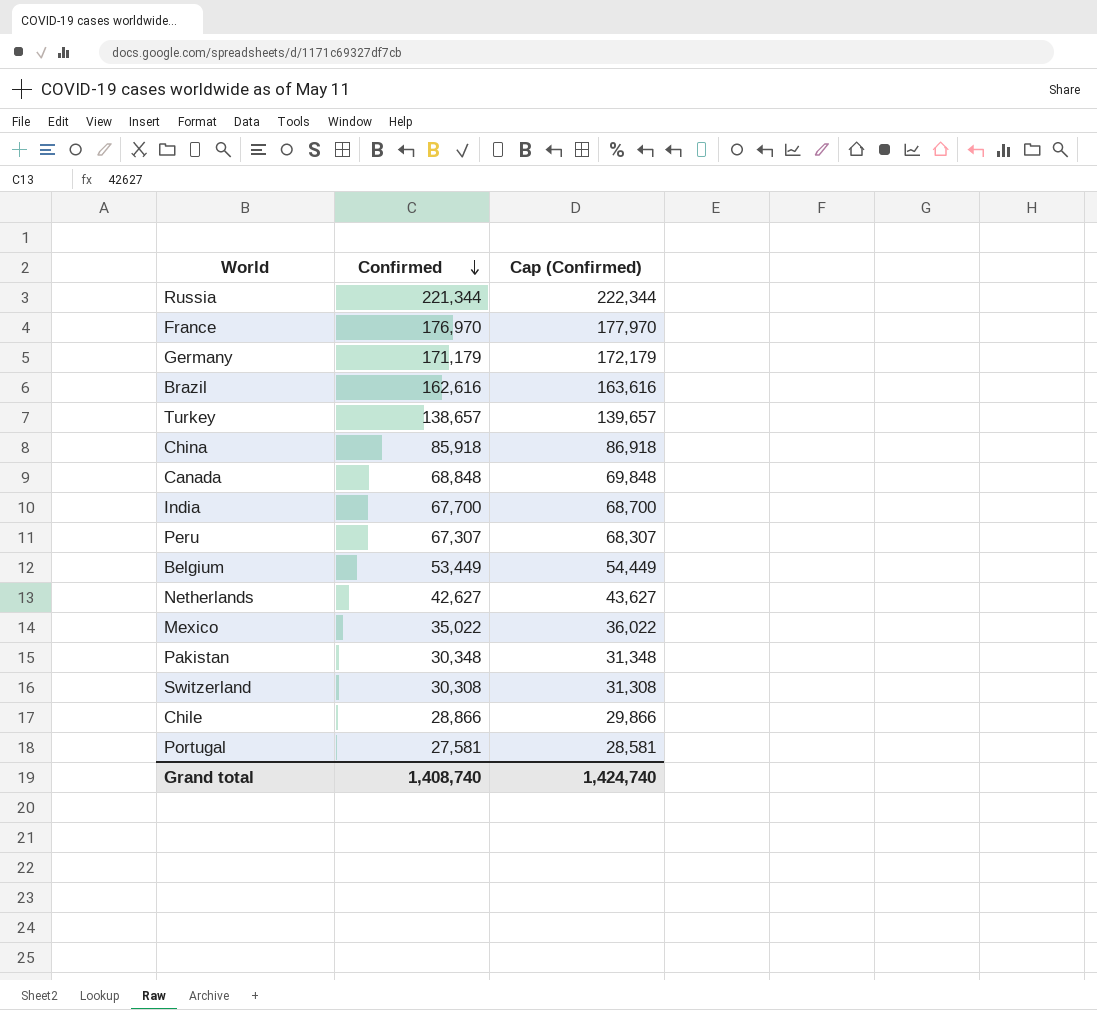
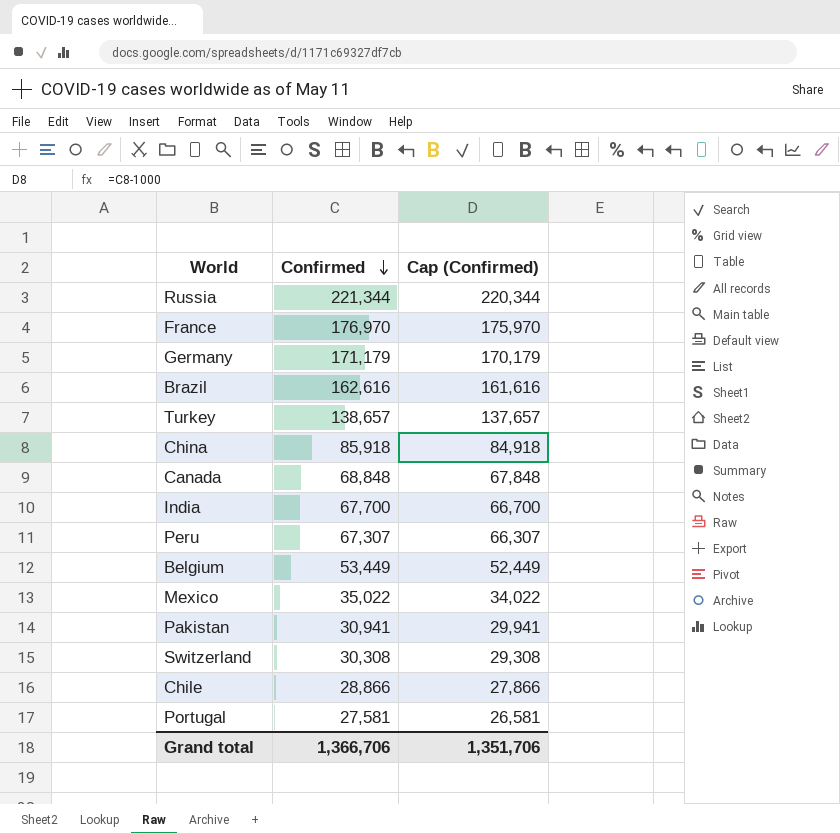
column Cap (Confirmed) | formula: [Confirmed] + 1000 -> [Confirmed] - 1000
row Netherlands: 42,627 | 43,627 -> none
Pakistan | Confirmed: 30,348 -> 30,941
Grand total | Confirmed: 1,408,740 -> 1,366,706
Grand total | Cap (Confirmed): 1,424,740 -> 1,351,706

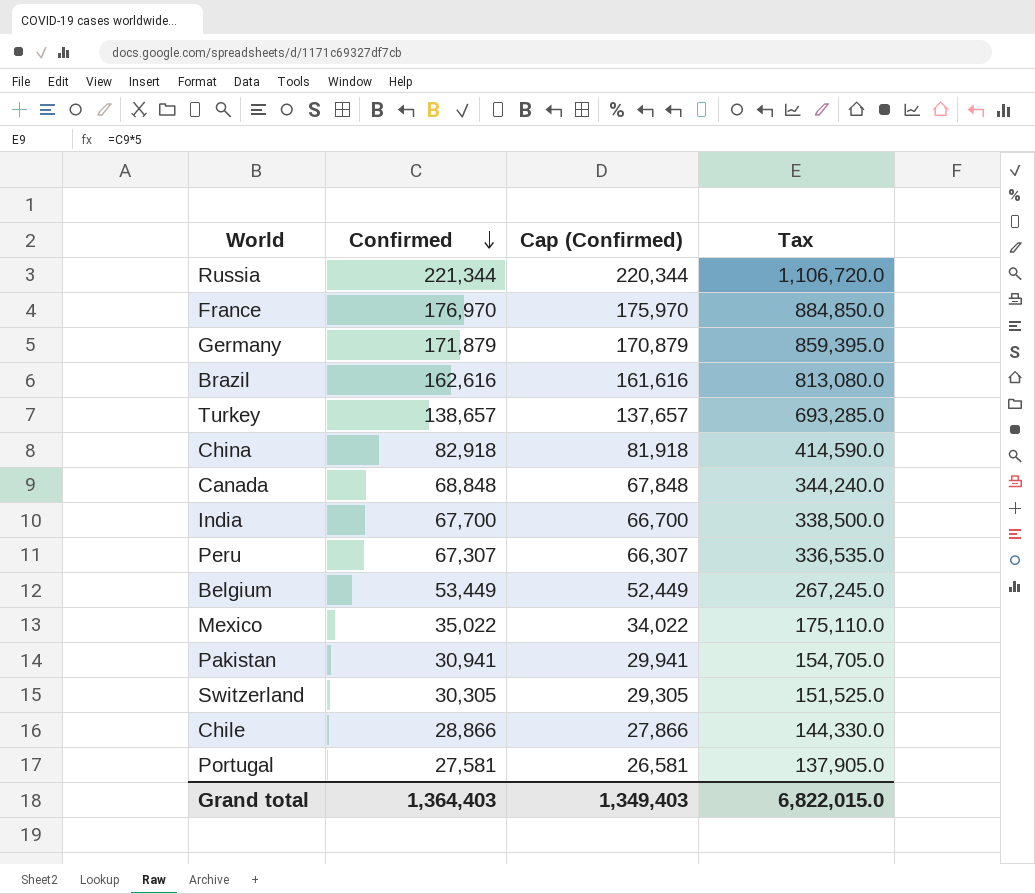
column Tax | formula: none -> [Confirmed] * 5
Germany | Confirmed: 171,179 -> 171,879
Germany | Cap (Confirmed): 170,179 -> 170,879
China | Confirmed: 85,918 -> 82,918
China | Cap (Confirmed): 84,918 -> 81,918
Switzerland | Confirmed: 30,308 -> 30,305
Switzerland | Cap (Confirmed): 29,308 -> 29,305
Grand total | Confirmed: 1,366,706 -> 1,364,403
Grand total | Cap (Confirmed): 1,351,706 -> 1,349,403

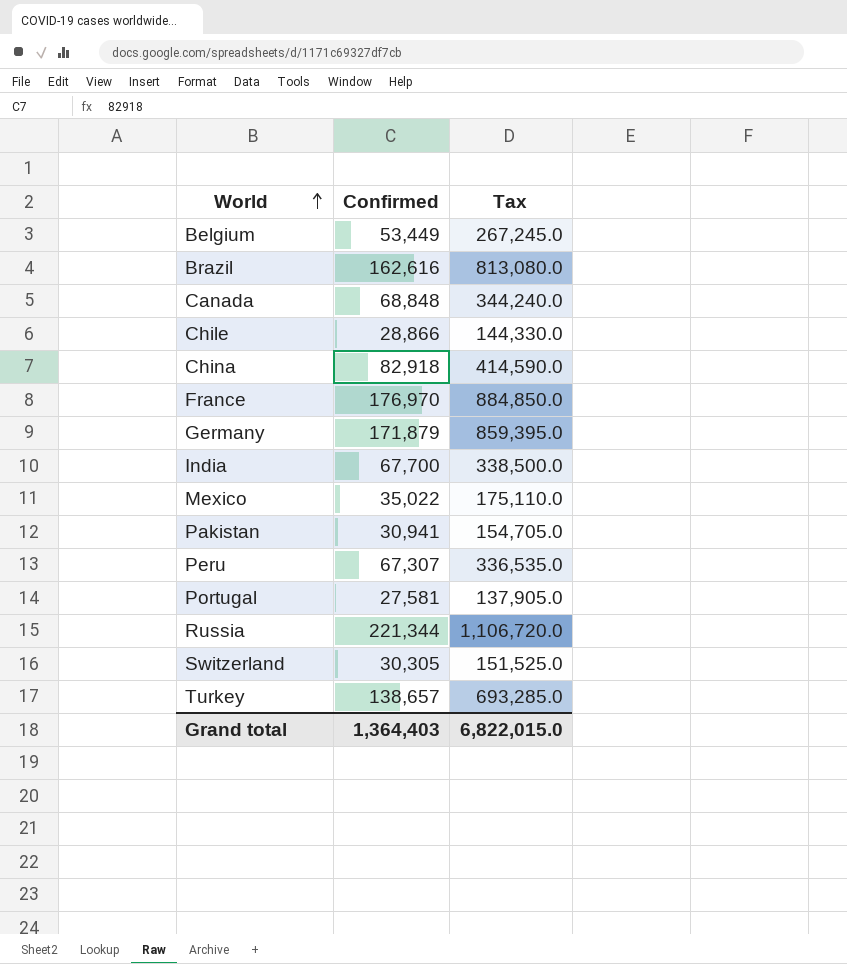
row order: Confirmed descending -> World ascending
column Cap (Confirmed) | formula: [Confirmed] - 1000 -> none

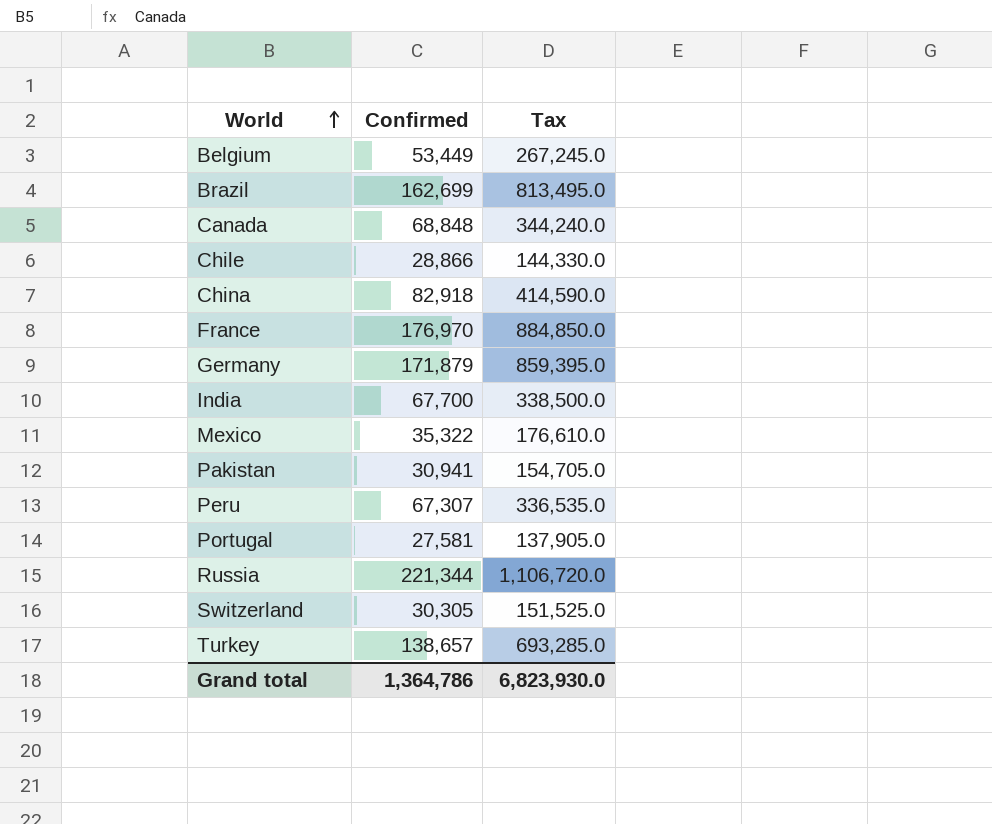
Brazil | Confirmed: 162,616 -> 162,699
Brazil | Tax: 813,080.0 -> 813,495.0
Mexico | Confirmed: 35,022 -> 35,322
Mexico | Tax: 175,110.0 -> 176,610.0
Grand total | Confirmed: 1,364,403 -> 1,364,786
Grand total | Tax: 6,822,015.0 -> 6,823,930.0

